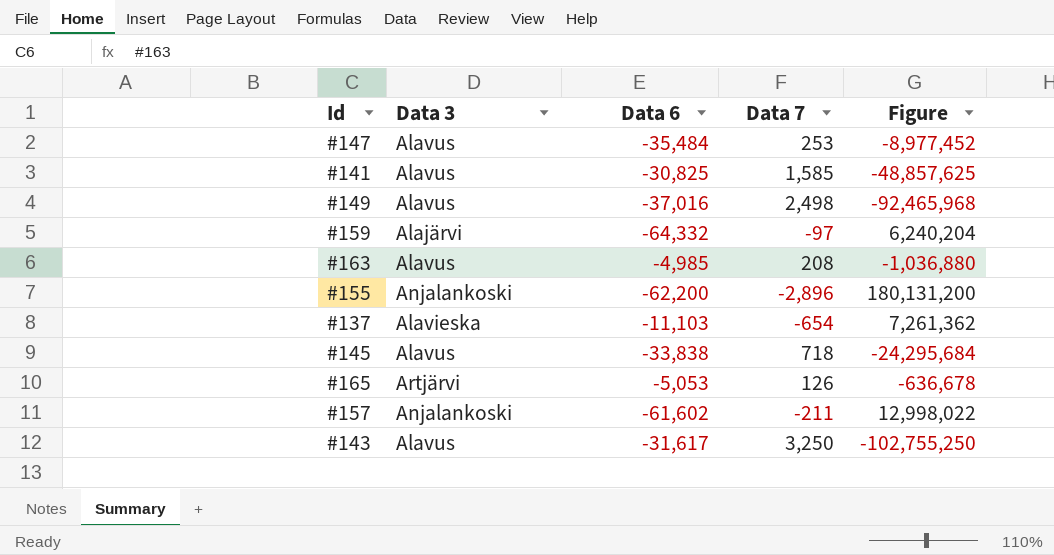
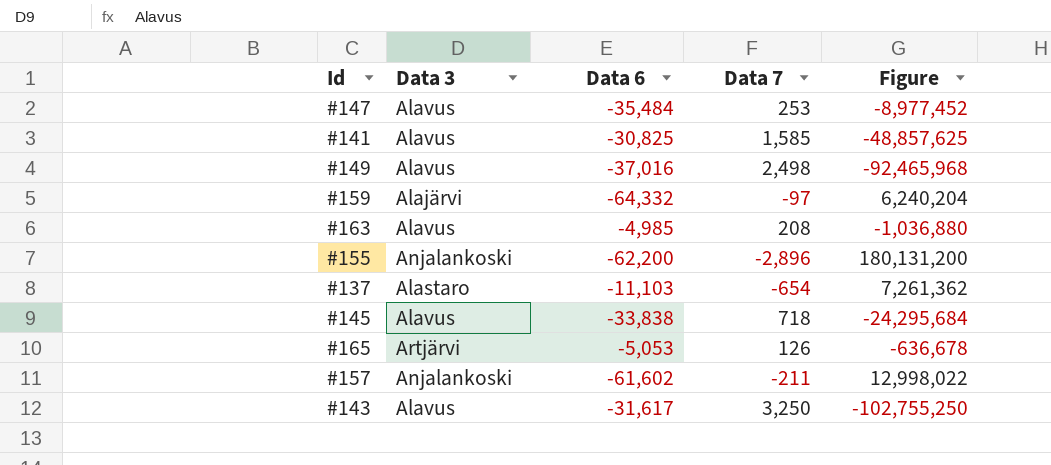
#137 | Data 3: Alavieska -> Alastaro

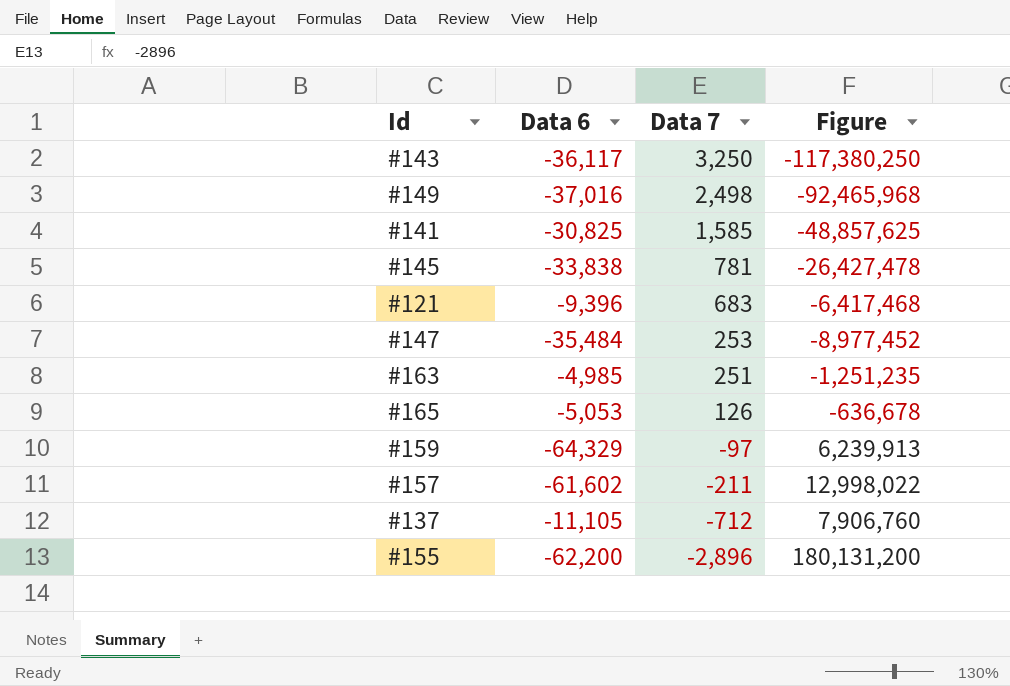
row order: none -> Data 7 descending
column Data 3 | position: 2 -> none
#143 | Data 6: -31,617 -> -36,117
#143 | Figure: -102,755,250 -> -117,380,250
#145 | Data 7: 718 -> 781
#145 | Figure: -24,295,684 -> -26,427,478
row #121: none -> -9,396 | 683 | -6,417,468
#163 | Data 7: 208 -> 251
#163 | Figure: -1,036,880 -> -1,251,235
#159 | Data 6: -64,332 -> -64,329
#159 | Figure: 6,240,204 -> 6,239,913
#137 | Data 6: -11,103 -> -11,105
#137 | Data 7: -654 -> -712
#137 | Figure: 7,261,362 -> 7,906,760

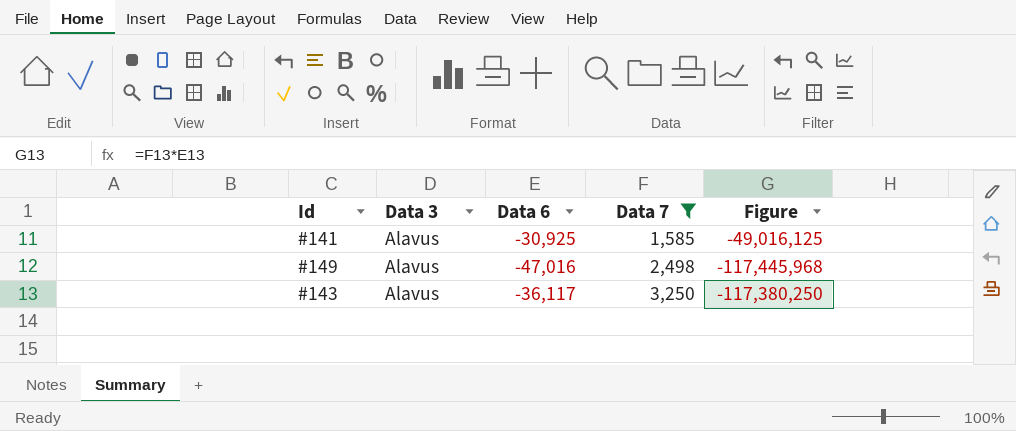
filter: none -> Data 7 >= 1,585
row order: Data 7 descending -> Data 7 ascending
column Data 3 | position: none -> 2
#141 | Data 6: -30,825 -> -30,925
#141 | Figure: -48,857,625 -> -49,016,125
#149 | Data 6: -37,016 -> -47,016
#149 | Figure: -92,465,968 -> -117,445,968

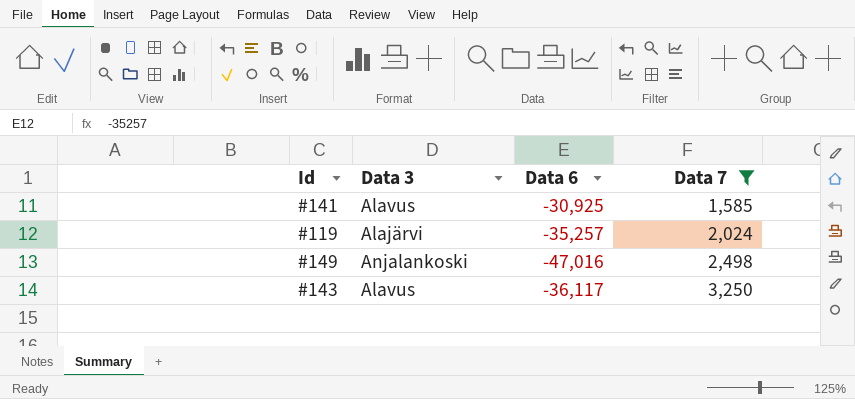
column Figure | formula: [Data 6] * [Data 7] -> none
row #119: none -> Alajärvi | -35,257 | 2,024
#149 | Data 3: Alavus -> Anjalankoski

